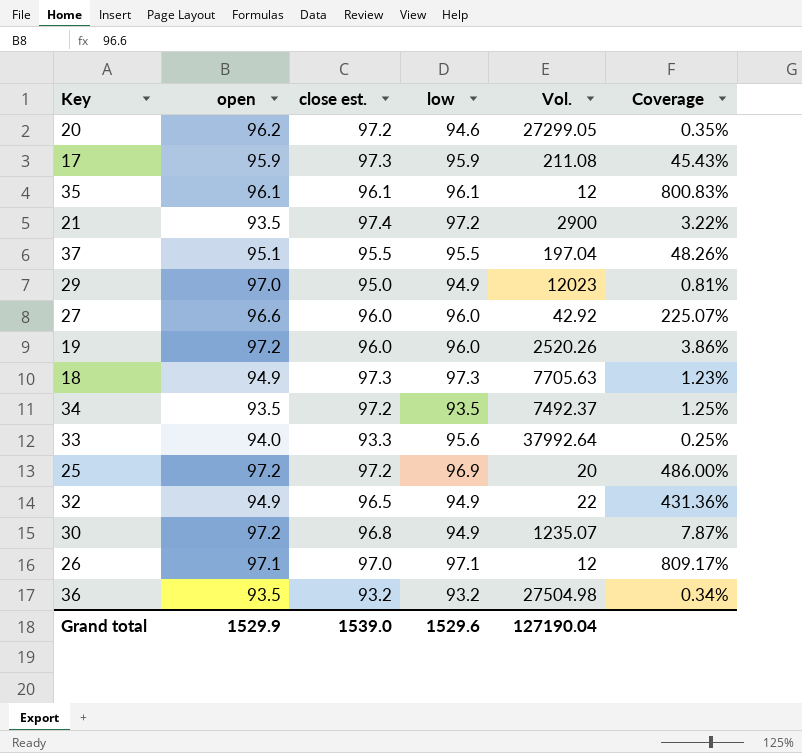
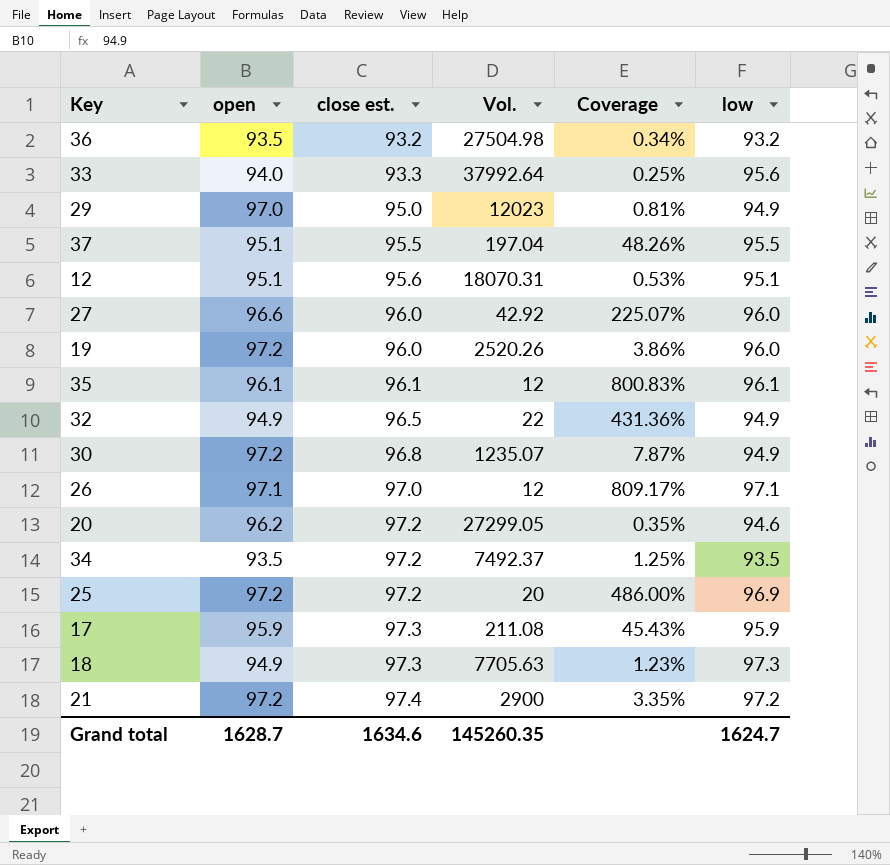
row order: none -> close est. ascending
column low | position: 4 -> 6
row 12: none -> 95.1 | 95.6 | 18070.31 | 0.53% | 95.1
21 | open: 93.5 -> 97.2
21 | Coverage: 3.22% -> 3.35%
Grand total | open: 1529.9 -> 1628.7
Grand total | close est.: 1539.0 -> 1634.6
Grand total | Vol.: 127190.04 -> 145260.35
Grand total | low: 1529.6 -> 1624.7

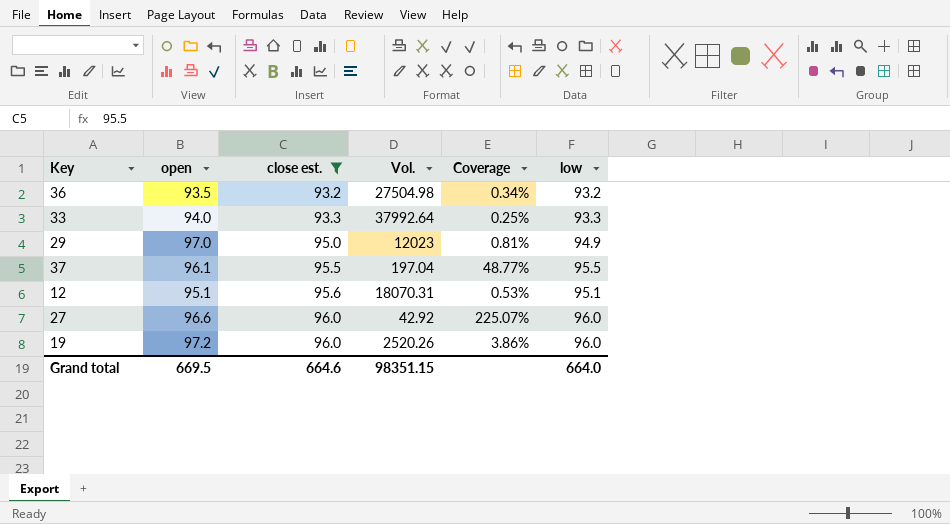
filter: none -> close est. <= 96.0
33 | low: 95.6 -> 93.3
37 | open: 95.1 -> 96.1
37 | Coverage: 48.26% -> 48.77%
Grand total | open: 1628.7 -> 669.5
Grand total | close est.: 1634.6 -> 664.6
Grand total | Vol.: 145260.35 -> 98351.15
Grand total | low: 1624.7 -> 664.0

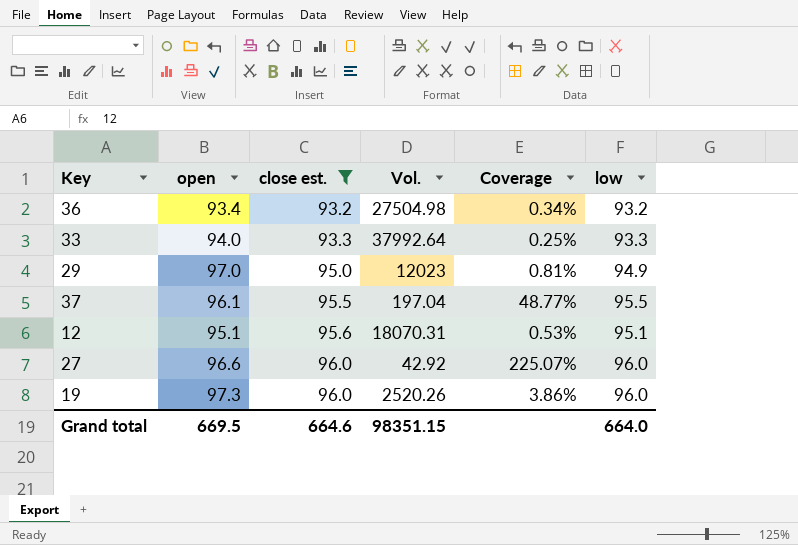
36 | open: 93.5 -> 93.4
19 | open: 97.2 -> 97.3

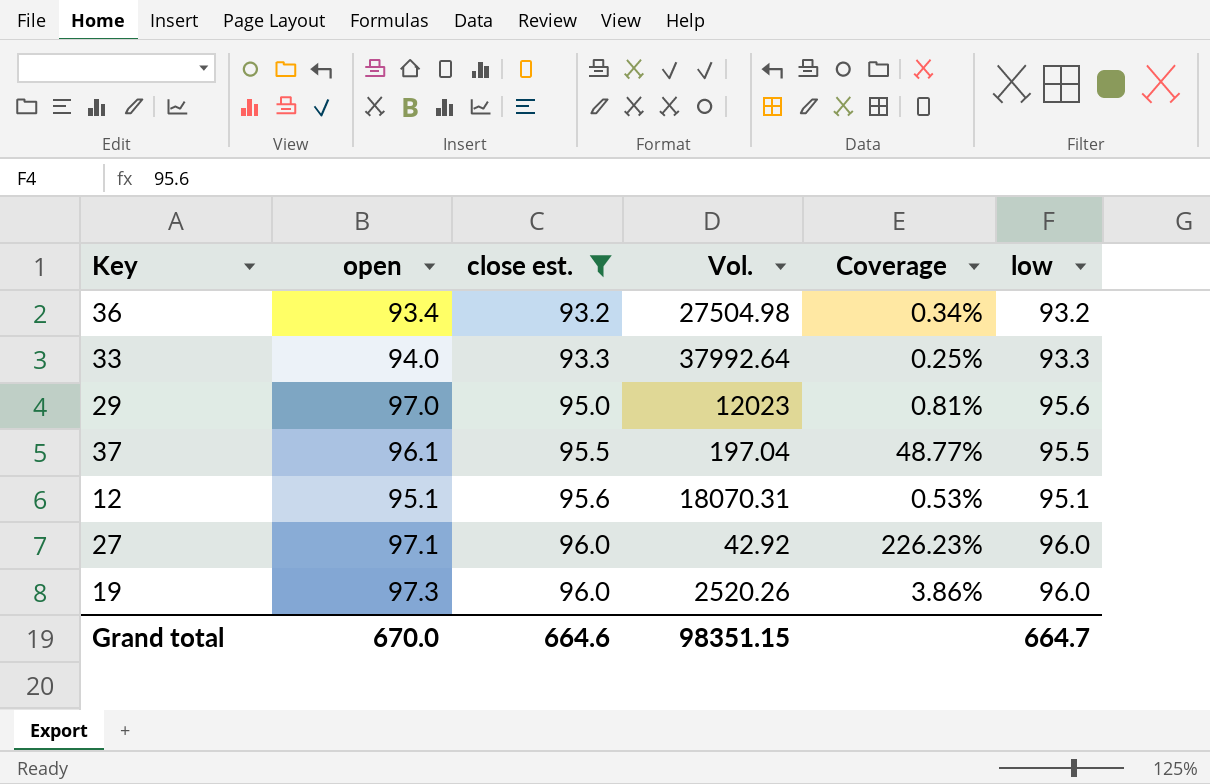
29 | low: 94.9 -> 95.6
27 | open: 96.6 -> 97.1
27 | Coverage: 225.07% -> 226.23%
Grand total | open: 669.5 -> 670.0
Grand total | low: 664.0 -> 664.7

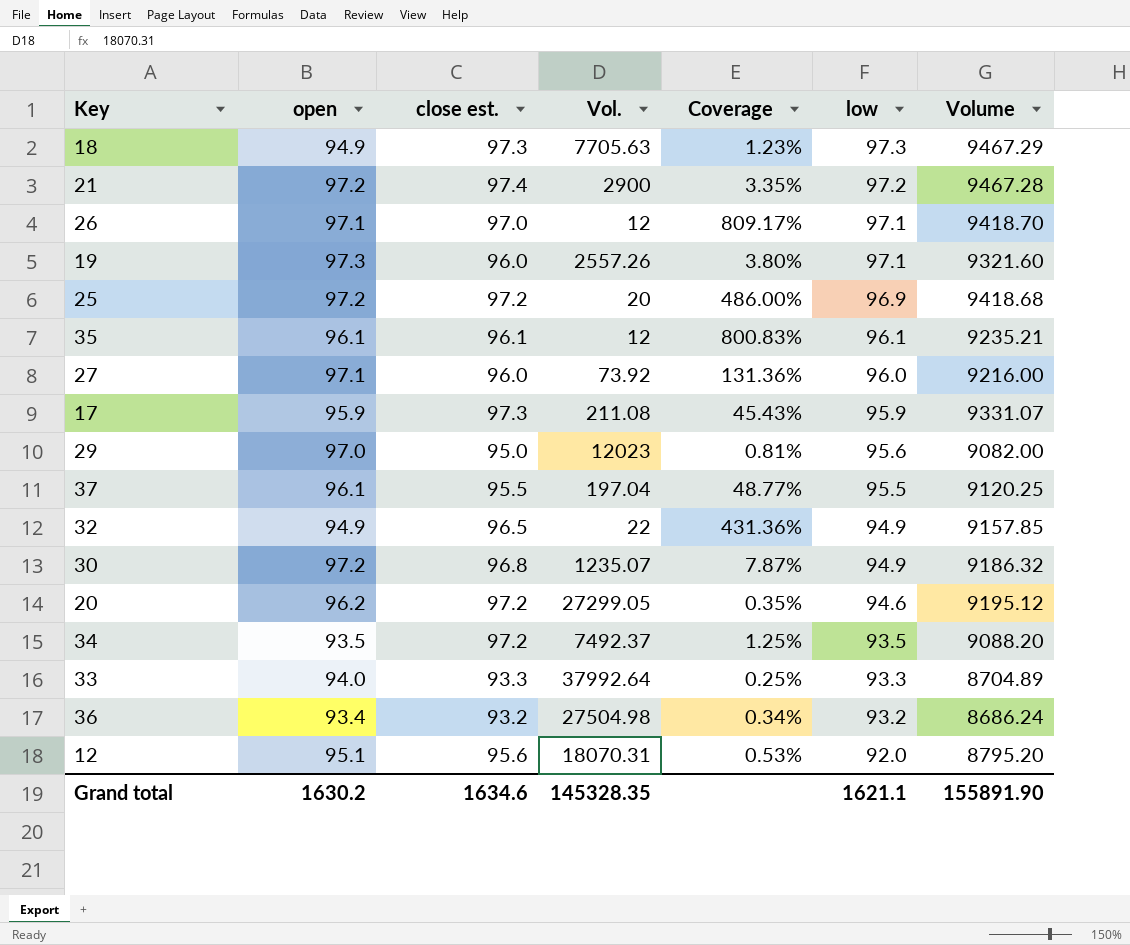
filter: close est. <= 96.0 -> none
row order: close est. ascending -> low descending
column Volume | formula: none -> [close est.] * [low]
19 | Vol.: 2520.26 -> 2557.26
19 | Coverage: 3.86% -> 3.80%
19 | low: 96.0 -> 97.1
27 | Vol.: 42.92 -> 73.92
27 | Coverage: 226.23% -> 131.36%
12 | low: 95.1 -> 92.0
Grand total | open: 670.0 -> 1630.2
Grand total | close est.: 664.6 -> 1634.6
Grand total | Vol.: 98351.15 -> 145328.35
Grand total | low: 664.7 -> 1621.1

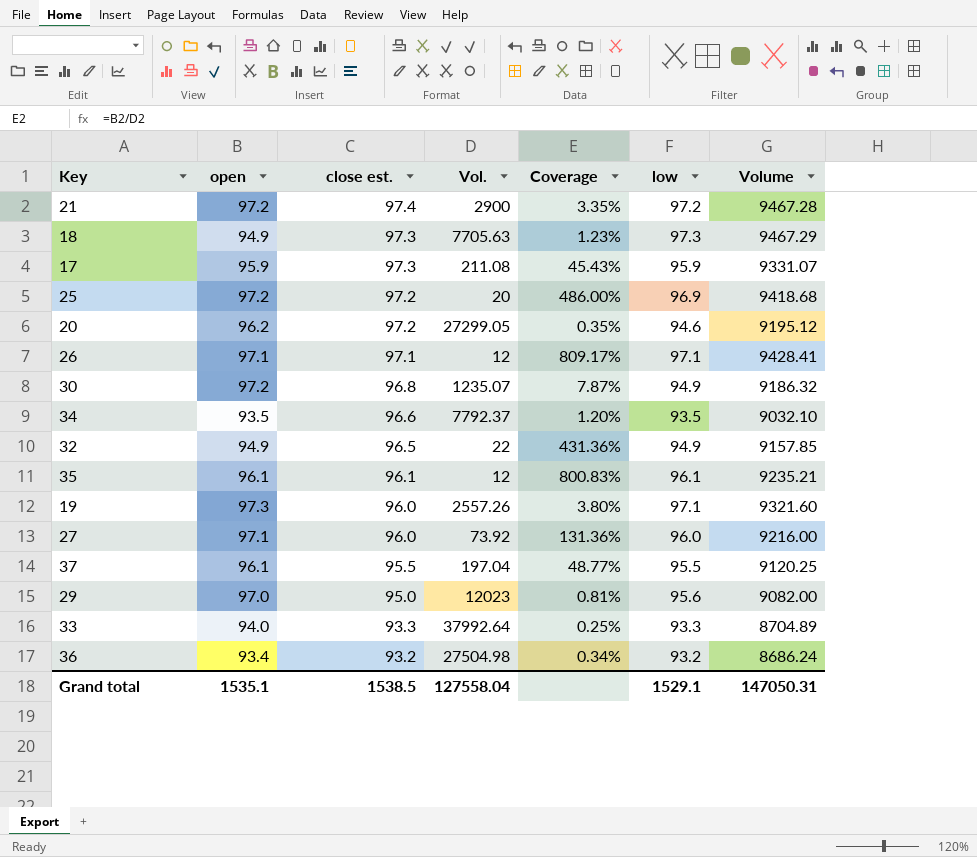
row order: low descending -> close est. descending
row 12: 95.1 | 95.6 | 18070.31 | 0.53% | 92.0 | 8795.20 -> none
26 | close est.: 97.0 -> 97.1
26 | Volume: 9418.70 -> 9428.41
34 | close est.: 97.2 -> 96.6
34 | Vol.: 7492.37 -> 7792.37
34 | Coverage: 1.25% -> 1.20%
34 | Volume: 9088.20 -> 9032.10
Grand total | open: 1630.2 -> 1535.1
Grand total | close est.: 1634.6 -> 1538.5
Grand total | Vol.: 145328.35 -> 127558.04
Grand total | low: 1621.1 -> 1529.1
Grand total | Volume: 155891.90 -> 147050.31

